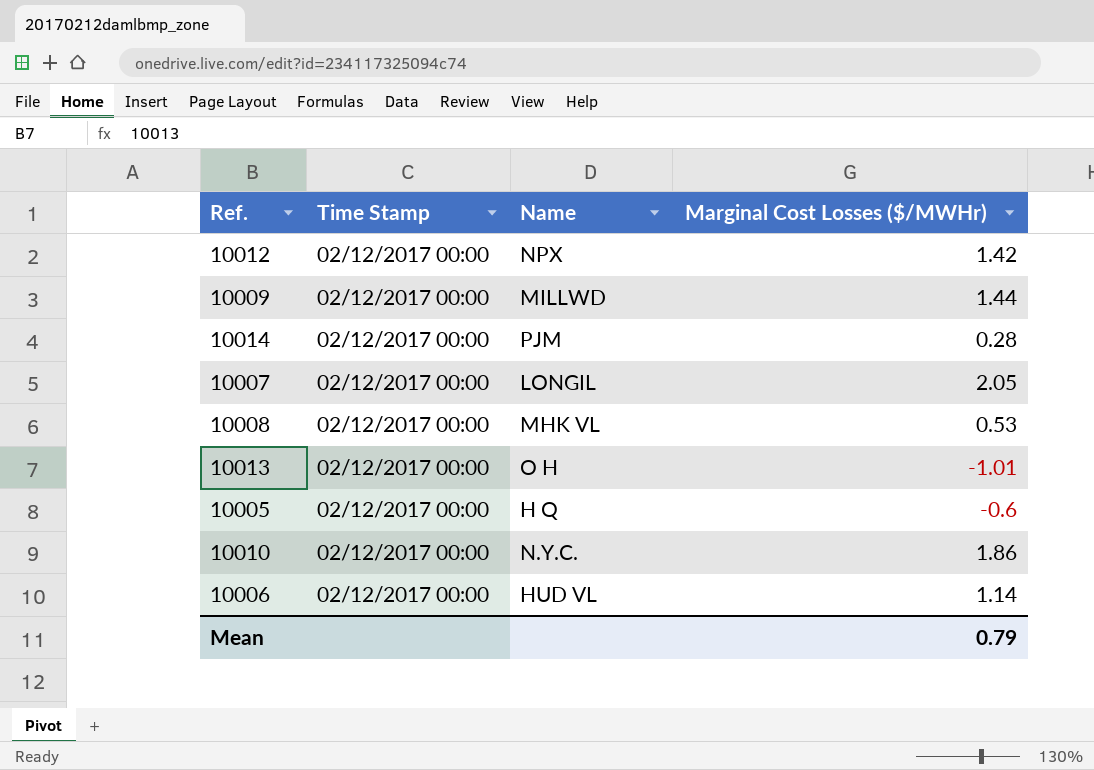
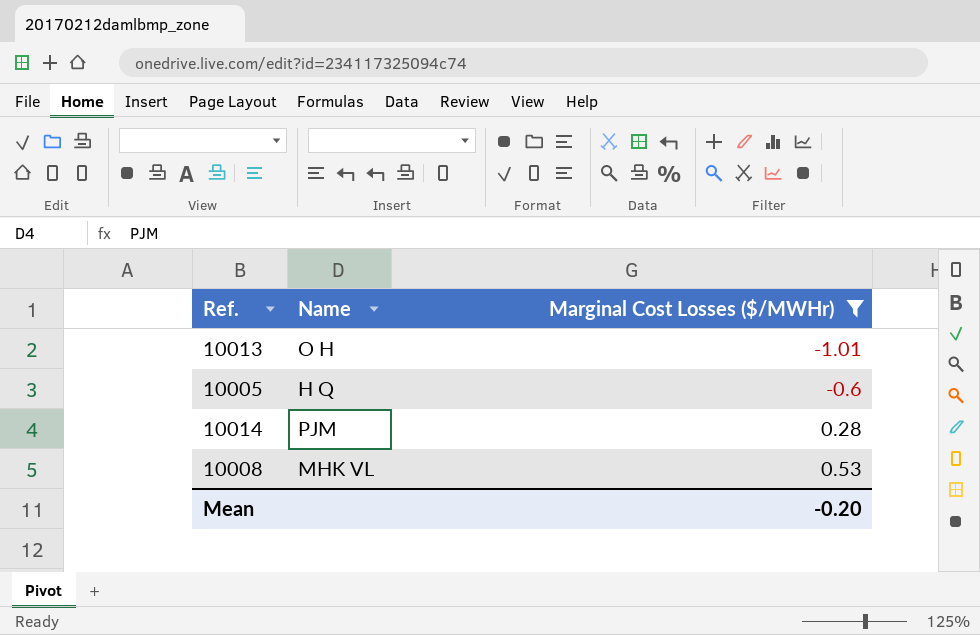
filter: none -> Marginal Cost Losses ($/MWHr) <= 0.53
row order: none -> Marginal Cost Losses ($/MWHr) ascending
column Time Stamp | position: 2 -> none
Mean | Marginal Cost Losses ($/MWHr): 0.79 -> -0.20

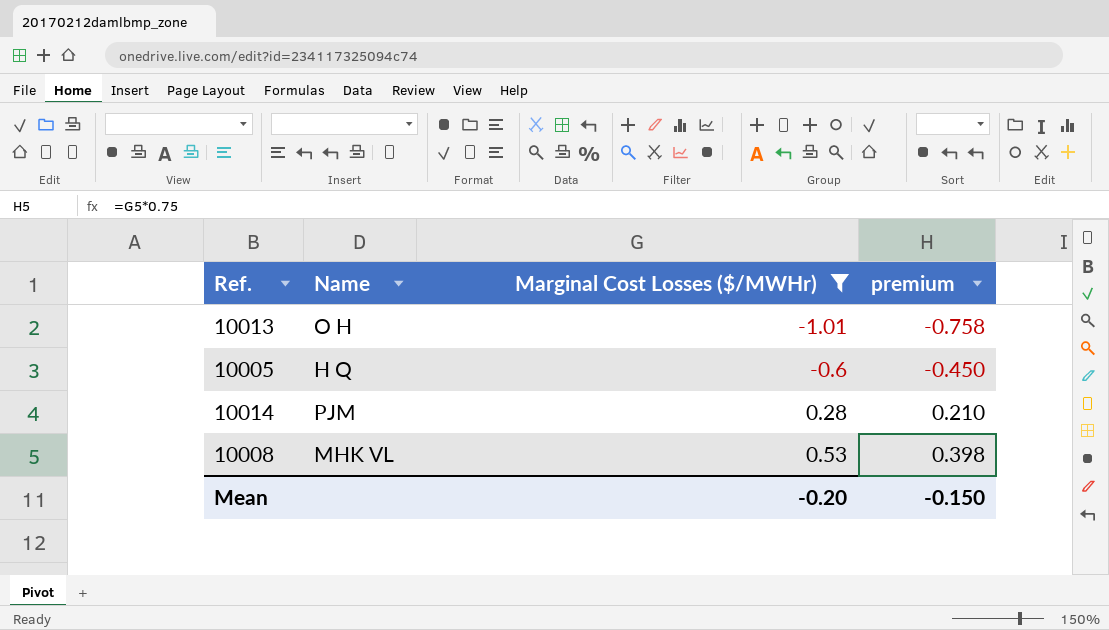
column premium | formula: none -> [Marginal Cost Losses ($/MWHr)] * 0.75

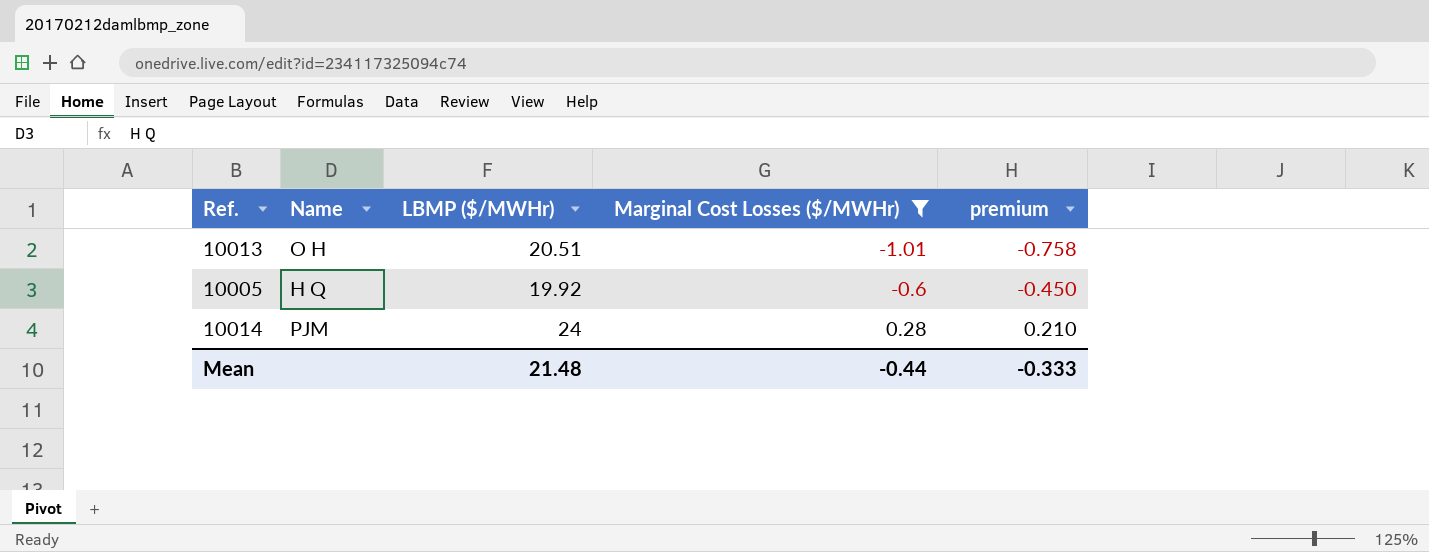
column LBMP ($/MWHr) | position: none -> 3
row 10008: MHK VL | 0.53 | 0.398 -> none
Mean | Marginal Cost Losses ($/MWHr): -0.20 -> -0.44
Mean | premium: -0.150 -> -0.333

